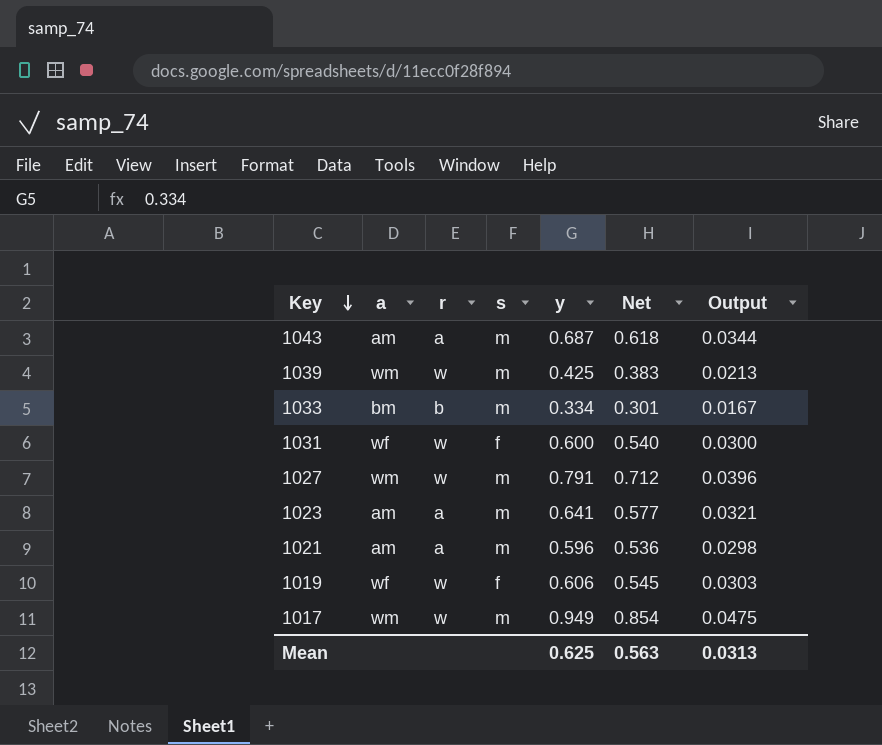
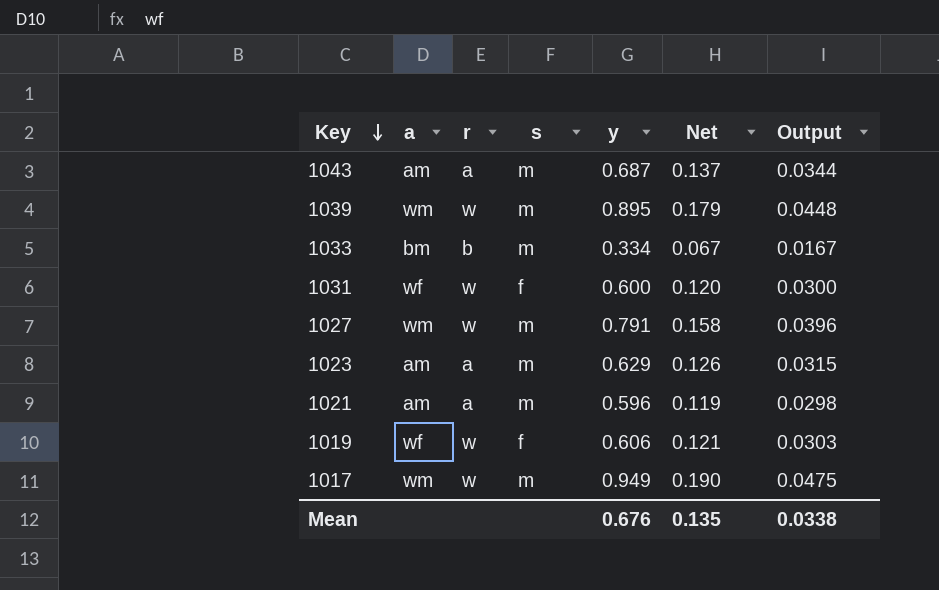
column Net | formula: [y] * 0.9 -> [y] * 0.2
1039 | y: 0.425 -> 0.895
1039 | Output: 0.0213 -> 0.0448
1023 | y: 0.641 -> 0.629
1023 | Output: 0.0321 -> 0.0315
Mean | y: 0.625 -> 0.676
Mean | Net: 0.563 -> 0.135
Mean | Output: 0.0313 -> 0.0338

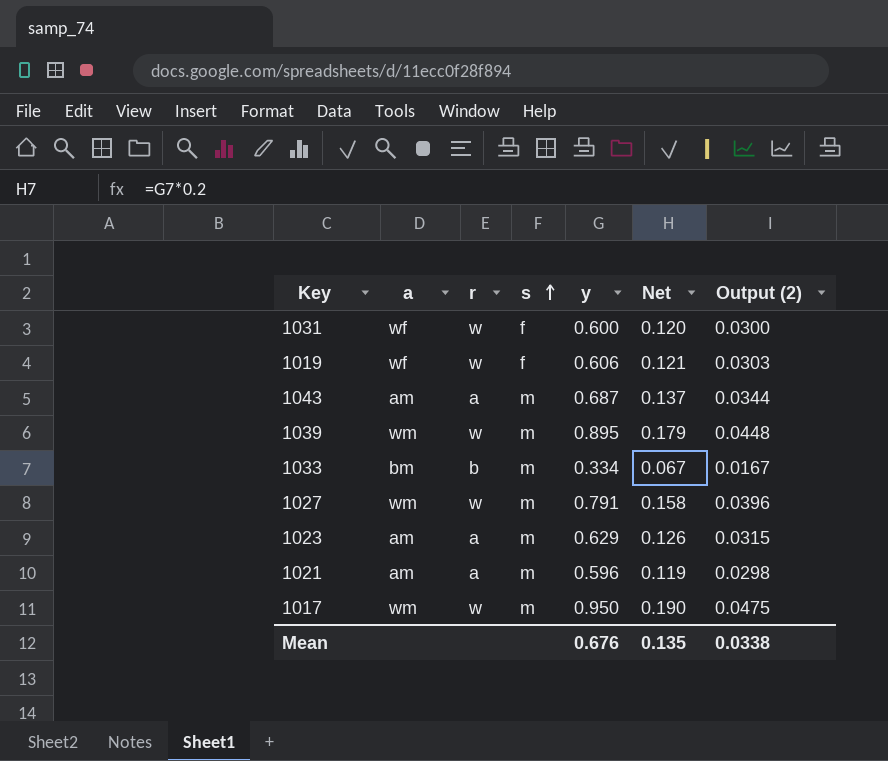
row order: Key descending -> s ascending
column name: Output -> Output (2)
1017 | y: 0.949 -> 0.950

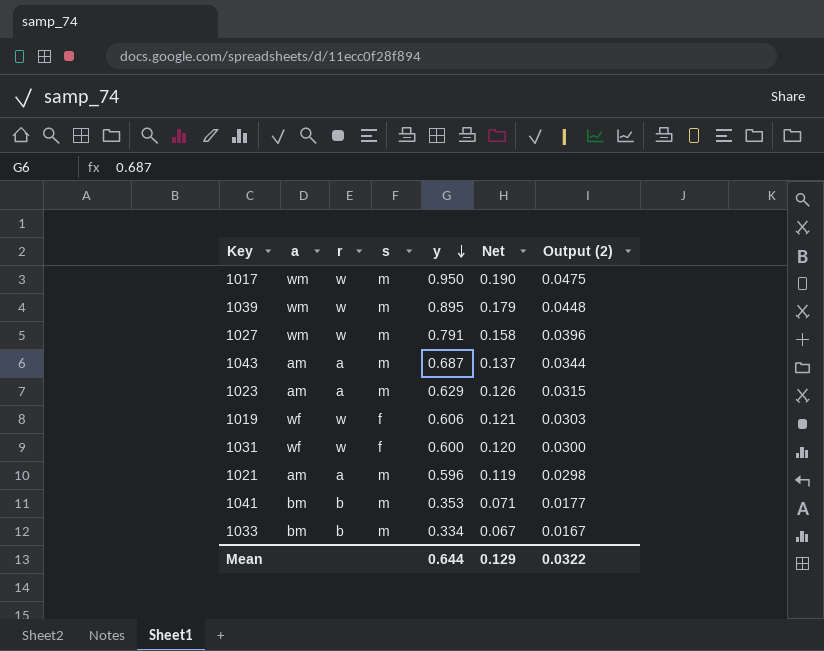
row order: s ascending -> y descending
row 1041: none -> bm | b | m | 0.353 | 0.071 | 0.0177
Mean | y: 0.676 -> 0.644
Mean | Net: 0.135 -> 0.129
Mean | Output (2): 0.0338 -> 0.0322

